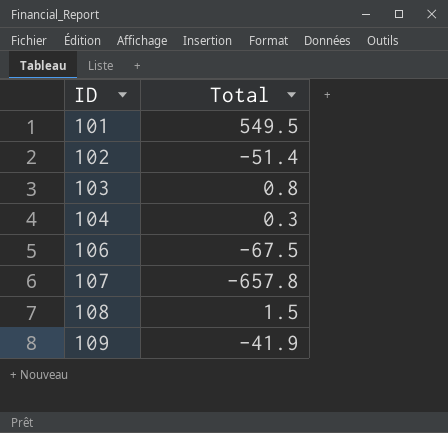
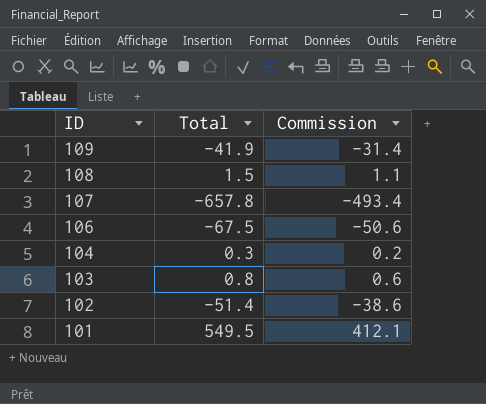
row order: ID ascending -> ID descending
column Commission | formula: none -> [Total] * 0.75

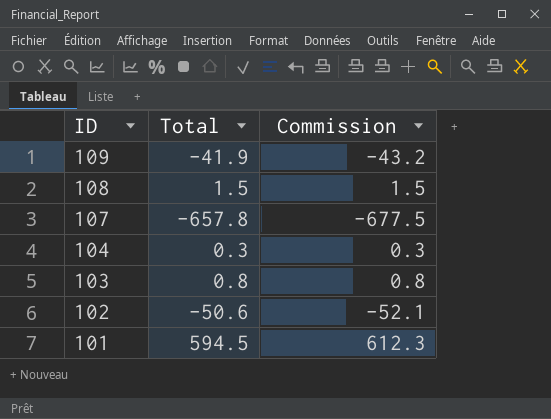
column Commission | formula: [Total] * 0.75 -> [Total] * 1.03
row 106: -67.5 | -50.6 -> none
102 | Total: -51.4 -> -50.6
101 | Total: 549.5 -> 594.5

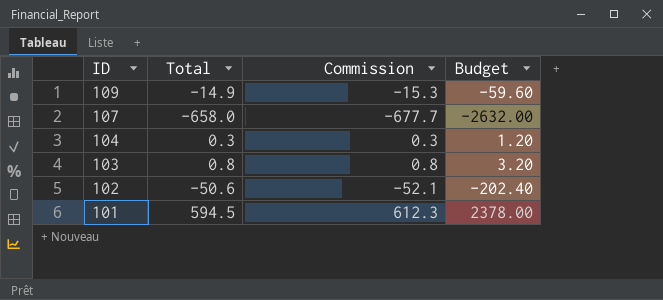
column Budget | formula: none -> [Total] * 4
row 108: 1.5 | 1.5 -> none
109 | Total: -41.9 -> -14.9
109 | Commission: -43.2 -> -15.3
107 | Total: -657.8 -> -658.0
107 | Commission: -677.5 -> -677.7

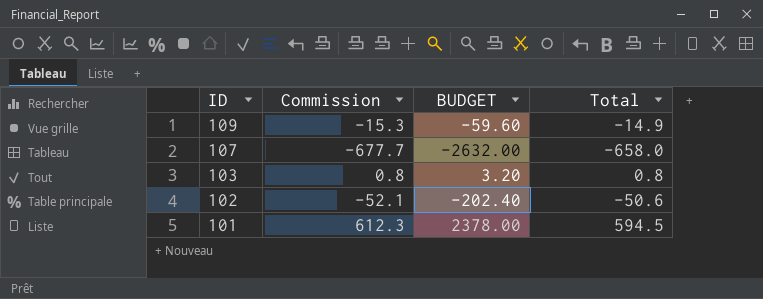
column name: Budget -> BUDGET
column Total | position: 2 -> 4
row 104: 0.3 | 0.3 | 1.20 -> none

